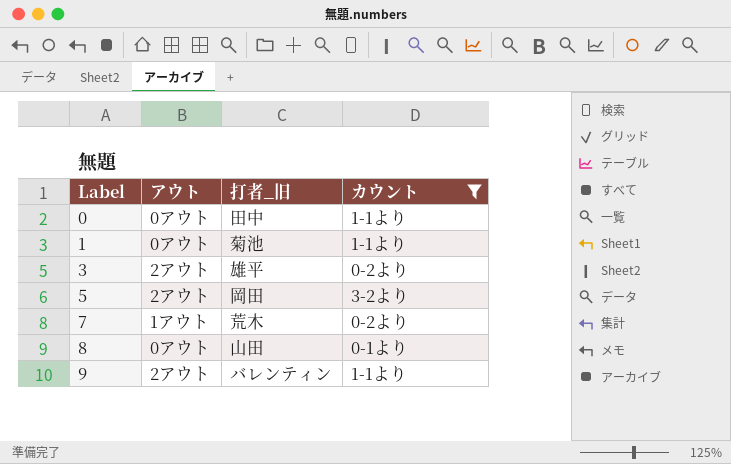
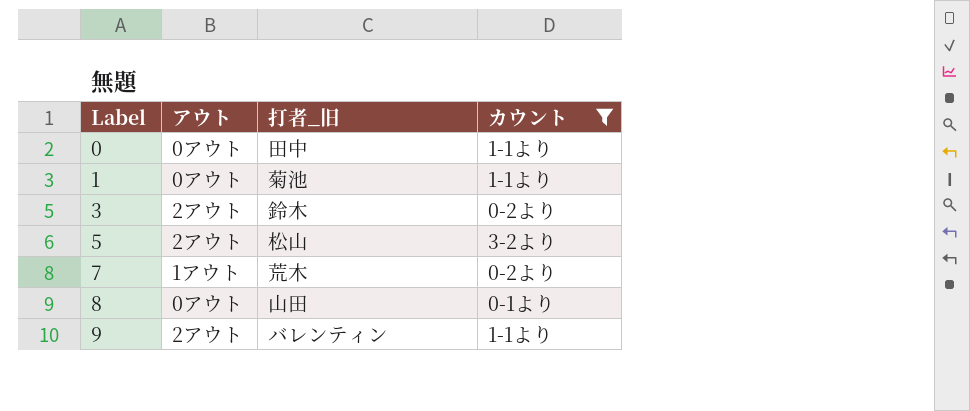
3 | 打者_旧: 雄平 -> 鈴木
5 | 打者_旧: 岡田 -> 松山

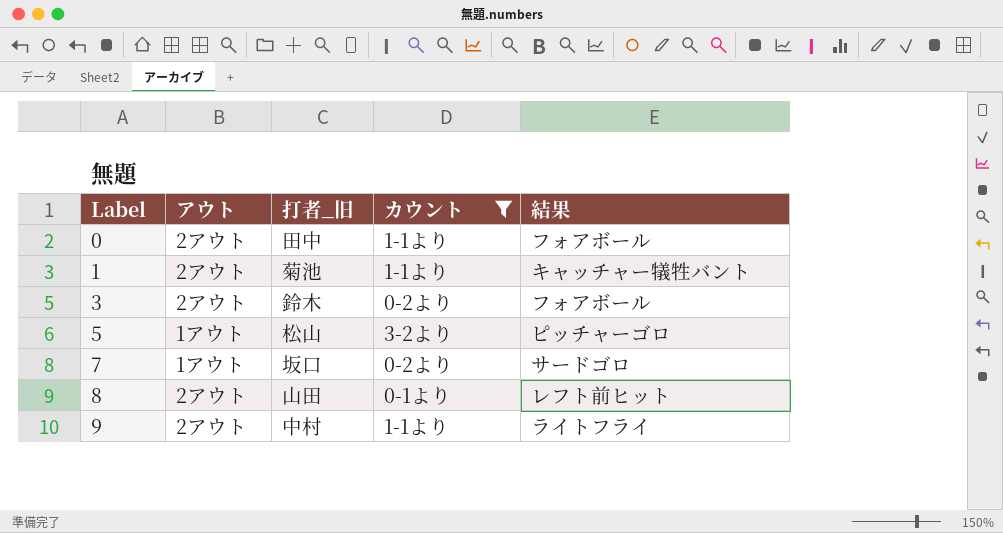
column 結果 | position: none -> 5
0 | アウト: 0アウト -> 2アウト
1 | アウト: 0アウト -> 2アウト
5 | アウト: 2アウト -> 1アウト
7 | 打者_旧: 荒木 -> 坂口
8 | アウト: 0アウト -> 2アウト
9 | 打者_旧: バレンティン -> 中村

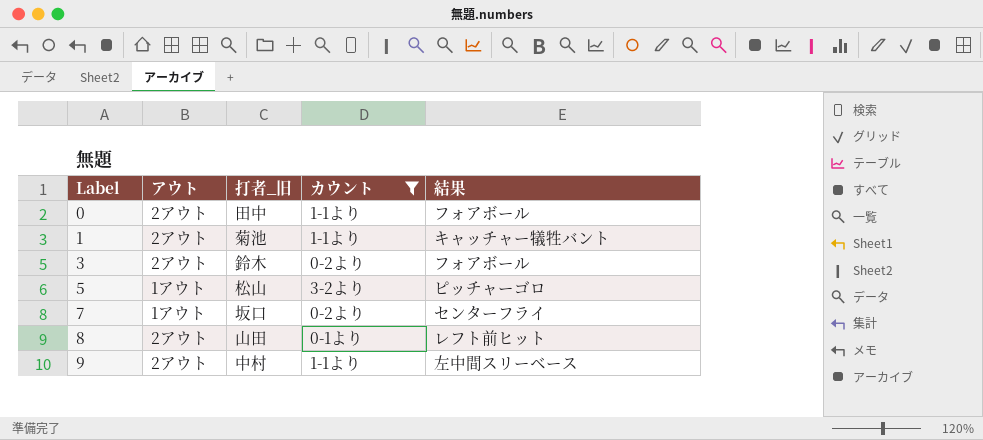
7 | 結果: サードゴロ -> センターフライ
9 | 結果: ライトフライ -> 左中間スリーベース

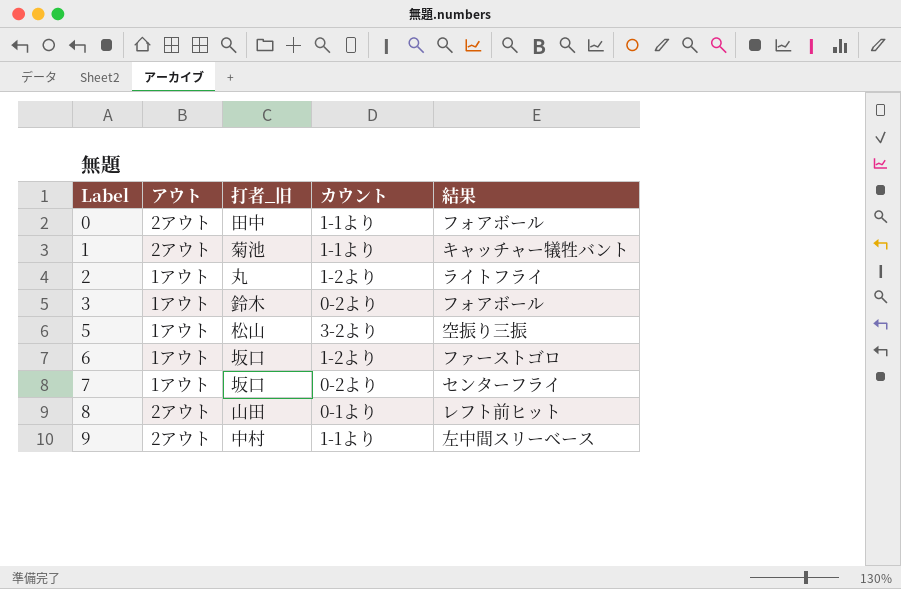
filter: カウント != 1-2より -> none
3 | アウト: 2アウト -> 1アウト
5 | 結果: ピッチャーゴロ -> 空振り三振

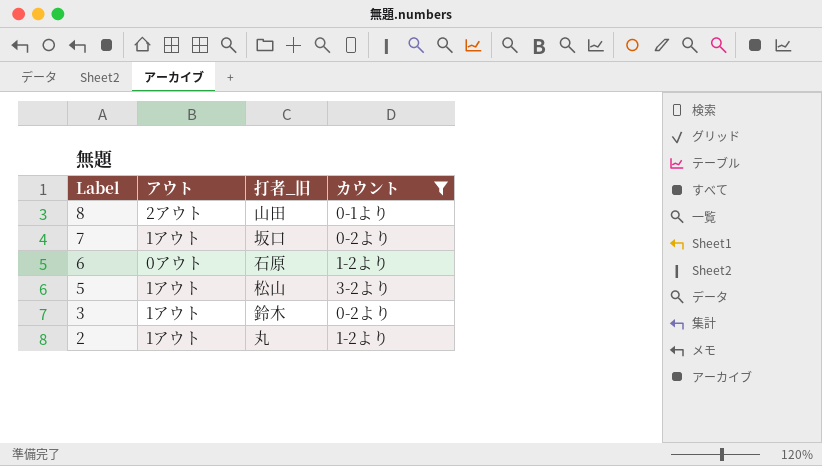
filter: none -> カウント != 1-1より
row order: Label ascending -> Label descending
column 結果 | position: 5 -> none
6 | アウト: 1アウト -> 0アウト
6 | 打者_旧: 坂口 -> 石原

